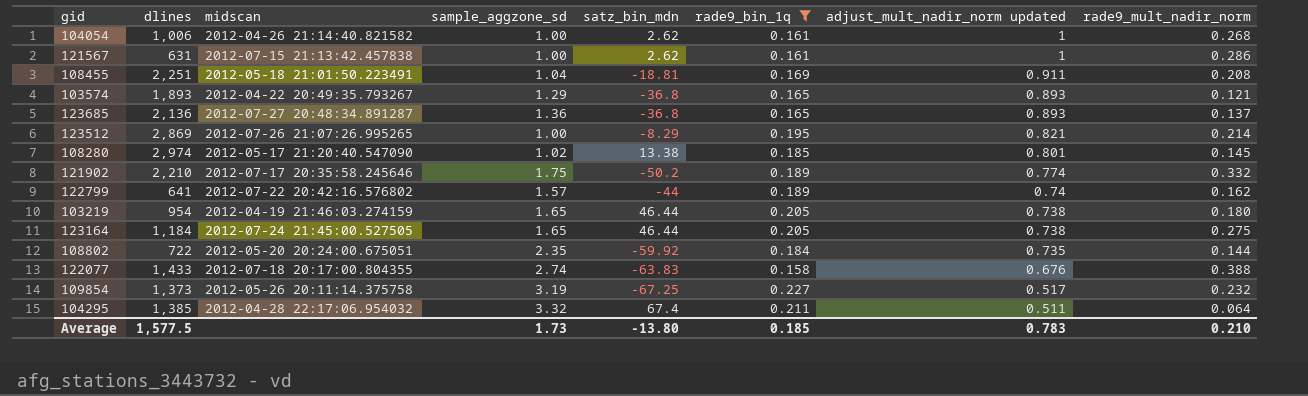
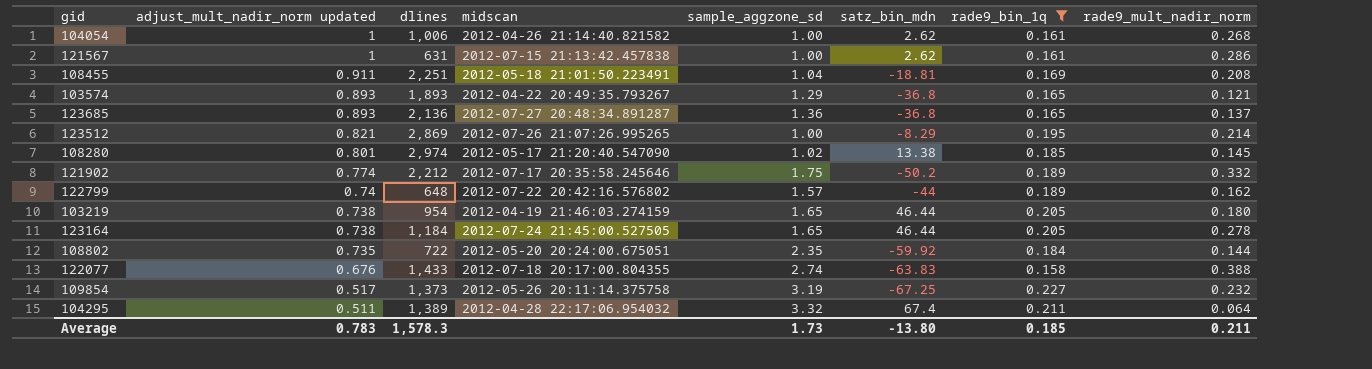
column adjust_mult_nadir_norm updated | position: 7 -> 2
121902 | dlines: 2,210 -> 2,212
122799 | dlines: 641 -> 648
123164 | rade9_mult_nadir_norm: 0.275 -> 0.278
104295 | dlines: 1,385 -> 1,389
Average | dlines: 1,577.5 -> 1,578.3
Average | rade9_mult_nadir_norm: 0.210 -> 0.211

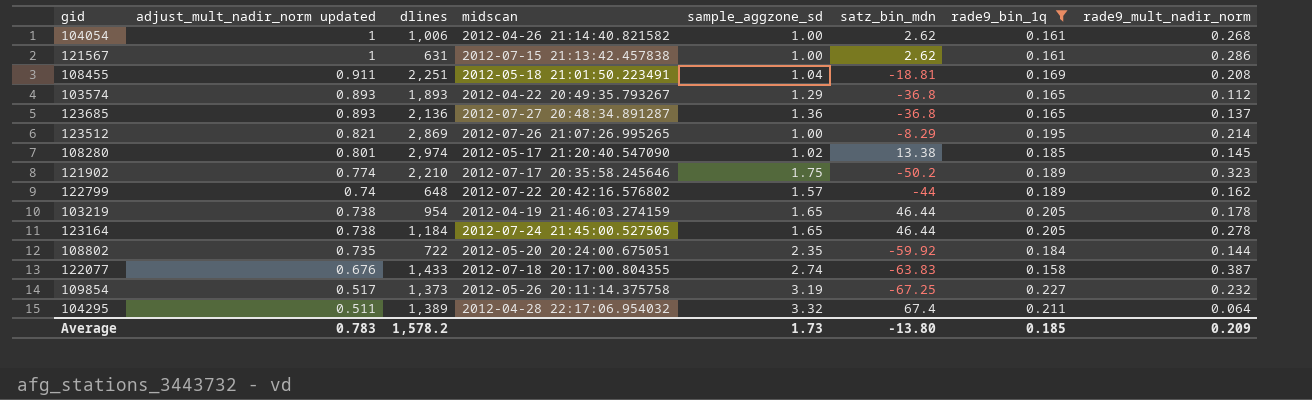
103574 | rade9_mult_nadir_norm: 0.121 -> 0.112
121902 | dlines: 2,212 -> 2,210
121902 | rade9_mult_nadir_norm: 0.332 -> 0.323
103219 | rade9_mult_nadir_norm: 0.180 -> 0.178
122077 | rade9_mult_nadir_norm: 0.388 -> 0.387
Average | dlines: 1,578.3 -> 1,578.2
Average | rade9_mult_nadir_norm: 0.211 -> 0.209

